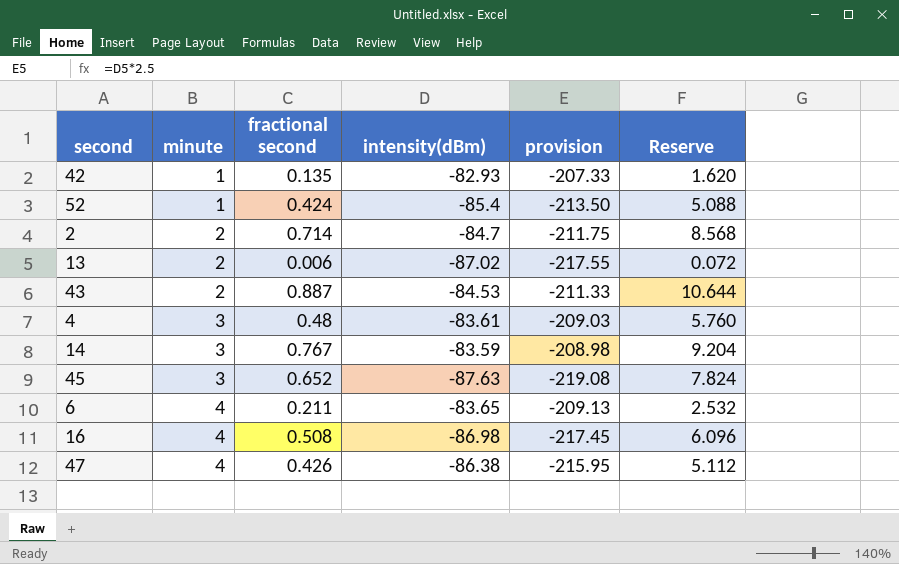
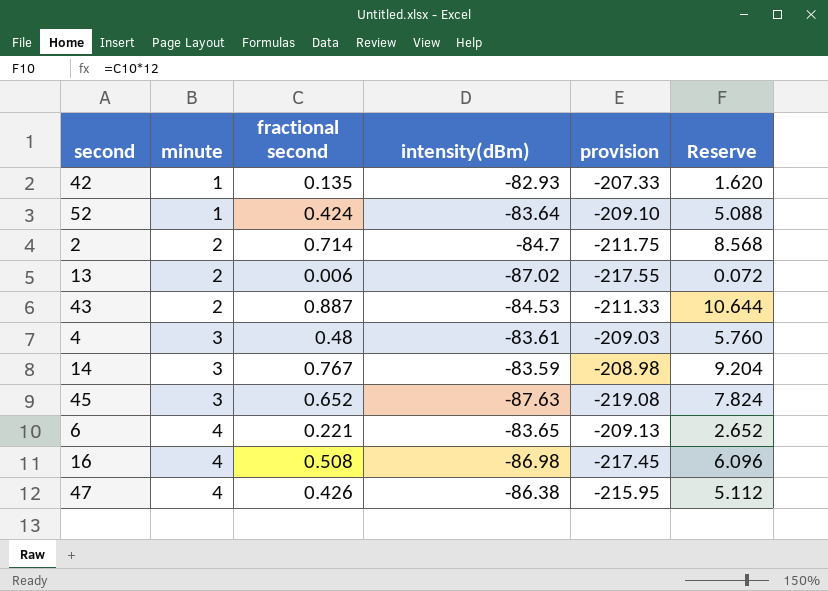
52 | intensity(dBm): -85.4 -> -83.64
52 | provision: -213.50 -> -209.10
6 | fractional second: 0.211 -> 0.221
6 | Reserve: 2.532 -> 2.652

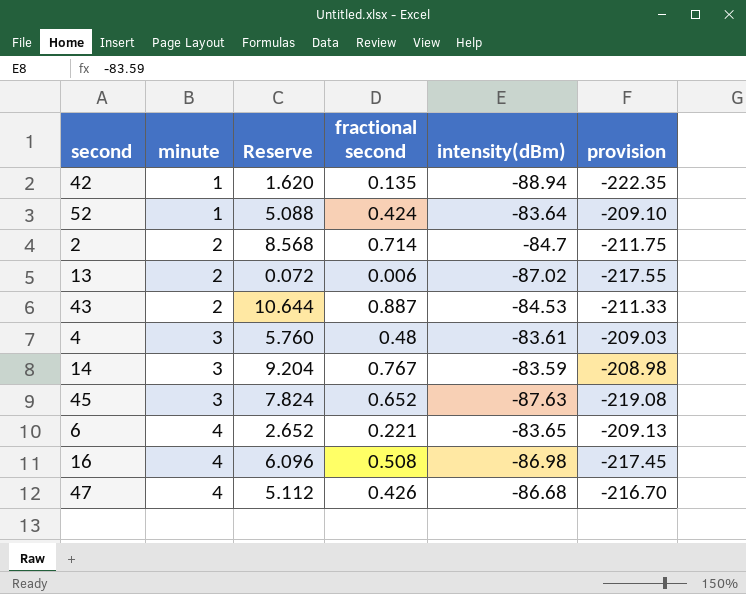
column Reserve | position: 6 -> 3
42 | intensity(dBm): -82.93 -> -88.94
42 | provision: -207.33 -> -222.35
47 | intensity(dBm): -86.38 -> -86.68
47 | provision: -215.95 -> -216.70

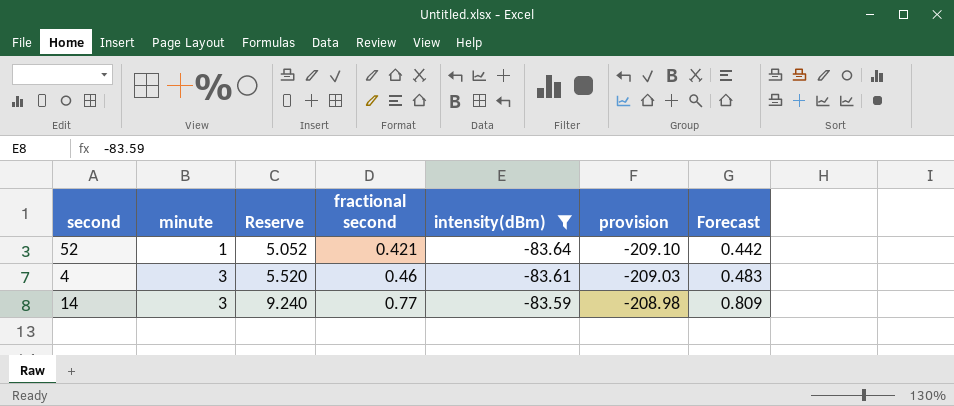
filter: none -> intensity(dBm) >= -83.64
column Forecast | formula: none -> [fractional second] * 1.05
52 | Reserve: 5.088 -> 5.052
52 | fractional second: 0.424 -> 0.421
4 | Reserve: 5.760 -> 5.520
4 | fractional second: 0.48 -> 0.46
14 | Reserve: 9.204 -> 9.240
14 | fractional second: 0.767 -> 0.77

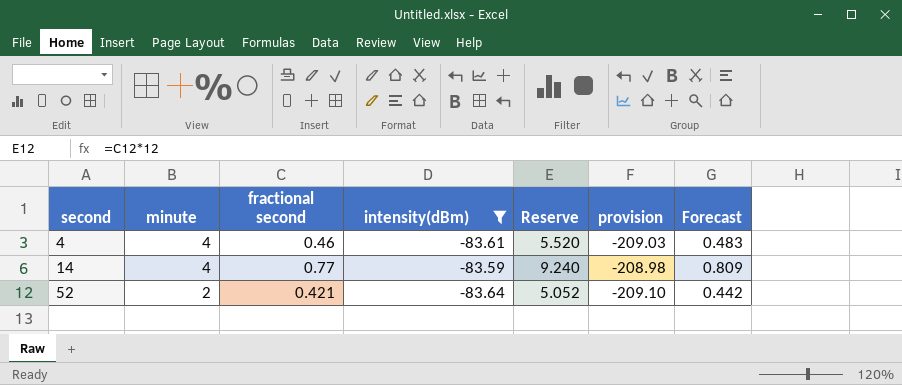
row order: minute ascending -> second ascending
column Reserve | position: 3 -> 5
4 | minute: 3 -> 4
14 | minute: 3 -> 4
52 | minute: 1 -> 2

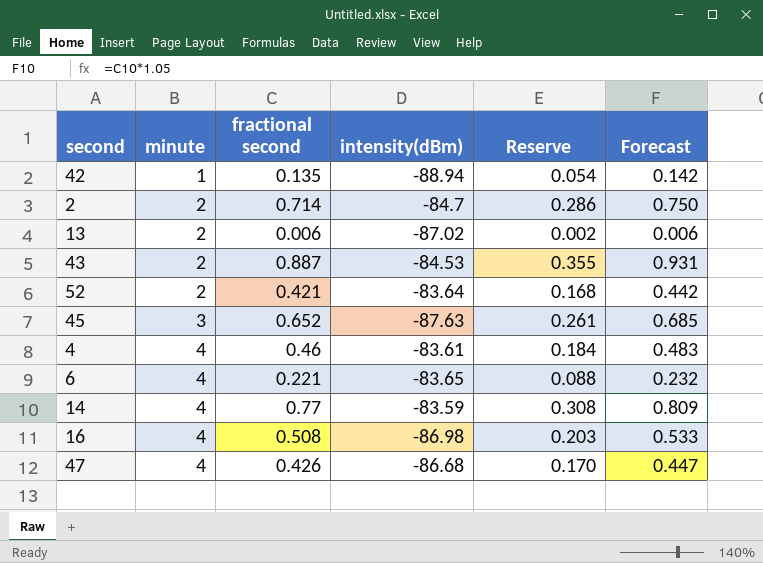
filter: intensity(dBm) >= -83.64 -> none
row order: second ascending -> minute ascending
column provision | formula: [intensity(dBm)] * 2.5 -> none
column Reserve | formula: [fractional second] * 12 -> [fractional second] * 0.4

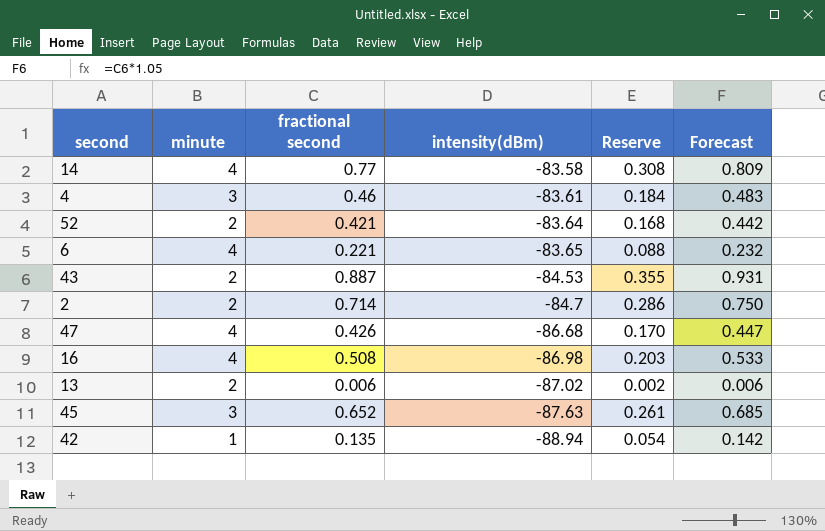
row order: minute ascending -> intensity(dBm) descending
14 | intensity(dBm): -83.59 -> -83.58
4 | minute: 4 -> 3

